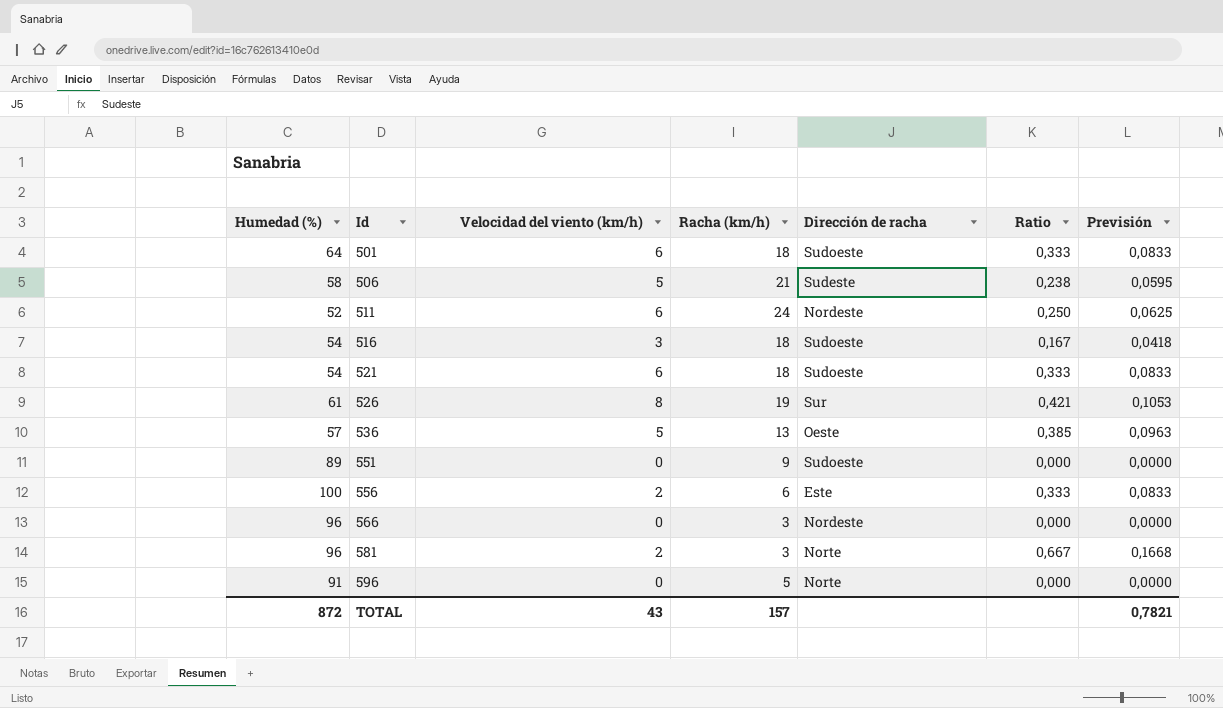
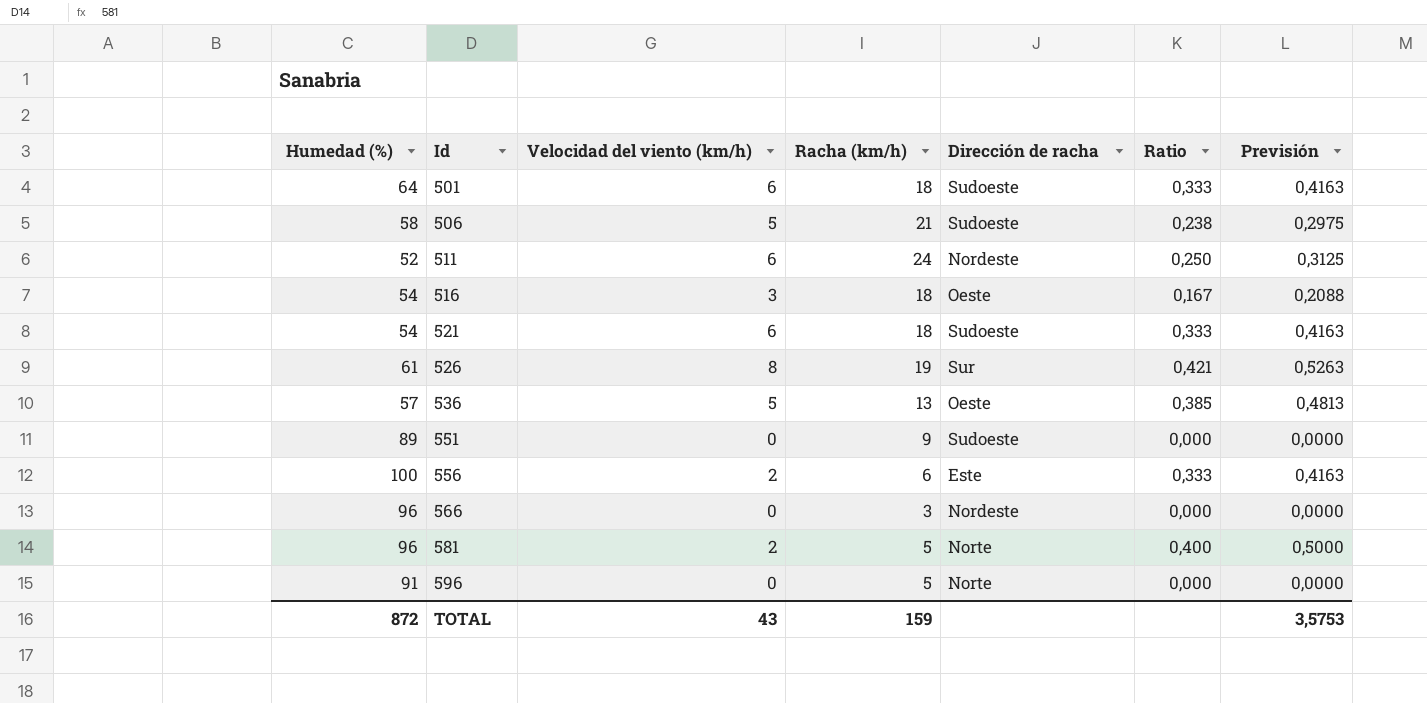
column Previsión | formula: [Ratio] * 0,25 -> [Ratio] * 1,25
506 | Dirección de racha: Sudeste -> Sudoeste
516 | Dirección de racha: Sudoeste -> Oeste
581 | Racha (km/h): 3 -> 5
581 | Ratio: 0,667 -> 0,400
TOTAL | Racha (km/h): 157 -> 159
TOTAL | Previsión: 0,7821 -> 3,5753

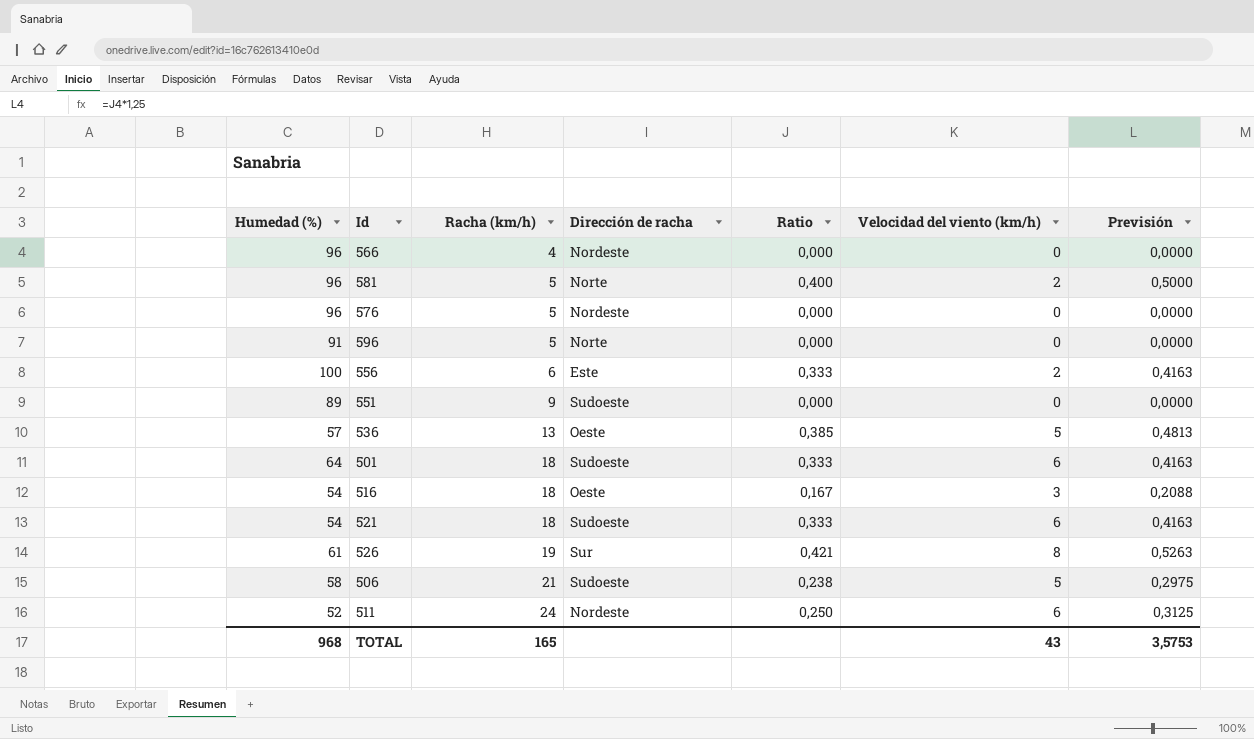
row order: Id ascending -> Racha (km/h) ascending
column Velocidad del viento (km/h) | position: 3 -> 6
566 | Racha (km/h): 3 -> 4
row 576: none -> 96 | 5 | Nordeste | 0,000 | 0 | 0,0000
TOTAL | Humedad (%): 872 -> 968
TOTAL | Racha (km/h): 159 -> 165

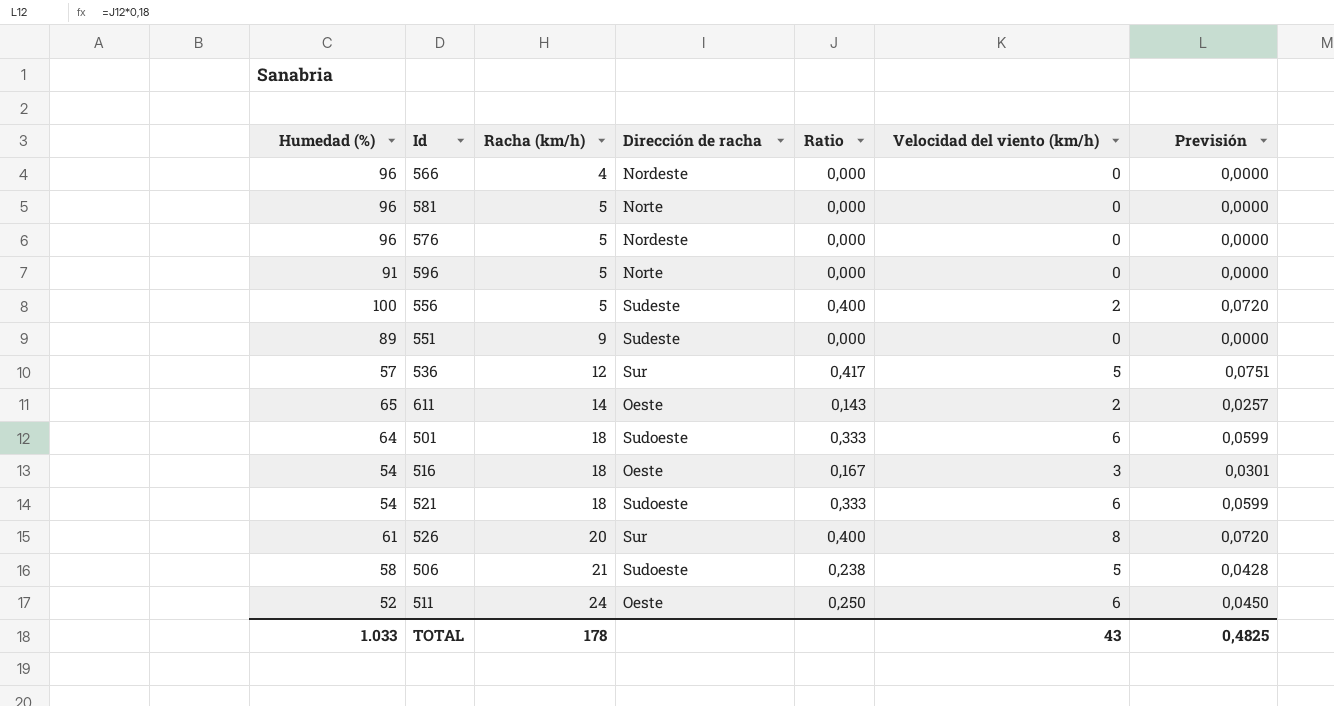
column Previsión | formula: [Ratio] * 1,25 -> [Ratio] * 0,18
581 | Ratio: 0,400 -> 0,000
581 | Velocidad del viento (km/h): 2 -> 0
556 | Racha (km/h): 6 -> 5
556 | Dirección de racha: Este -> Sudeste
556 | Ratio: 0,333 -> 0,400
551 | Dirección de racha: Sudoeste -> Sudeste
536 | Racha (km/h): 13 -> 12
536 | Dirección de racha: Oeste -> Sur
536 | Ratio: 0,385 -> 0,417
row 611: none -> 65 | 14 | Oeste | 0,143 | 2 | 0,0257
526 | Racha (km/h): 19 -> 20
526 | Ratio: 0,421 -> 0,400
511 | Dirección de racha: Nordeste -> Oeste
TOTAL | Humedad (%): 968 -> 1.033
TOTAL | Racha (km/h): 165 -> 178
TOTAL | Previsión: 3,5753 -> 0,4825

